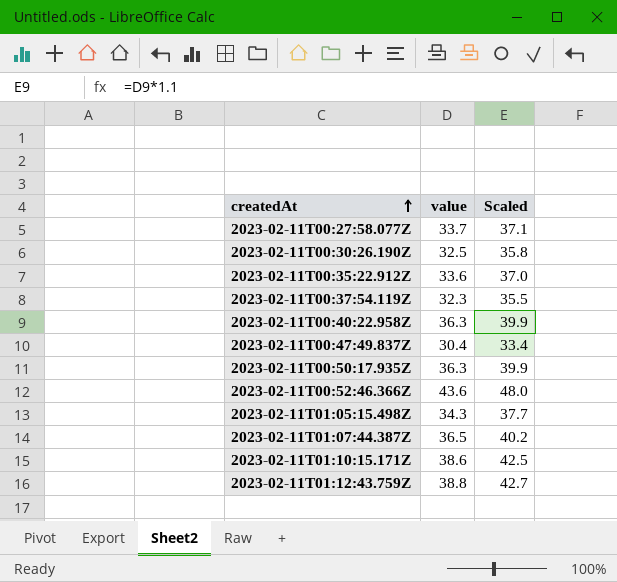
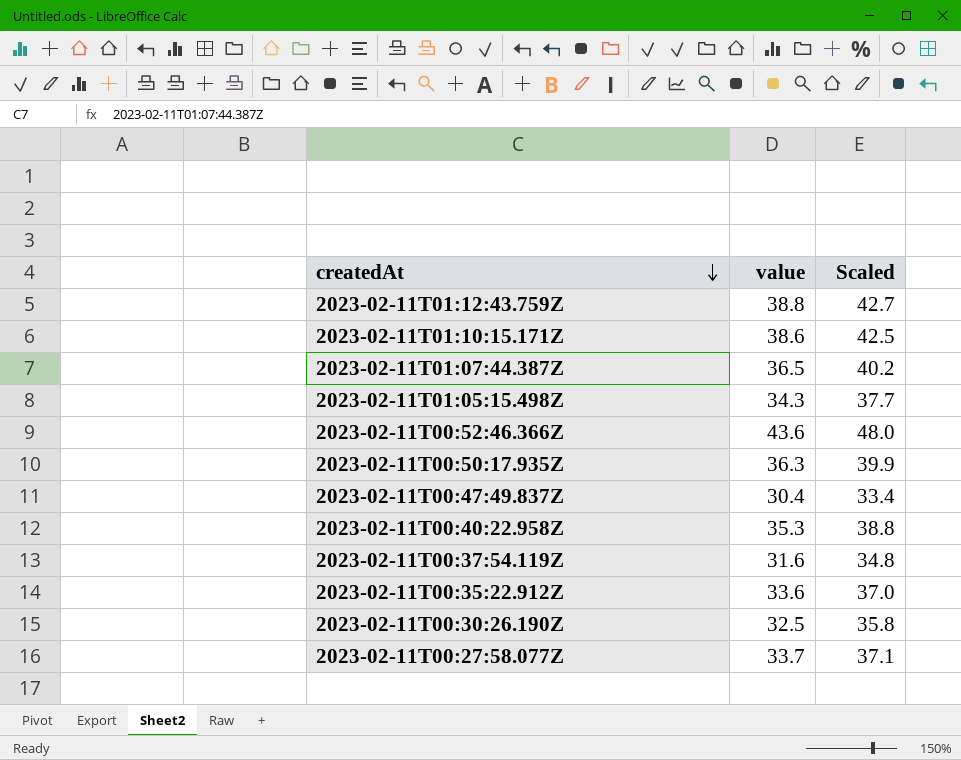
row order: createdAt ascending -> createdAt descending
2023-02-11T00:40:22.958Z | value: 36.3 -> 35.3
2023-02-11T00:40:22.958Z | Scaled: 39.9 -> 38.8
2023-02-11T00:37:54.119Z | value: 32.3 -> 31.6
2023-02-11T00:37:54.119Z | Scaled: 35.5 -> 34.8

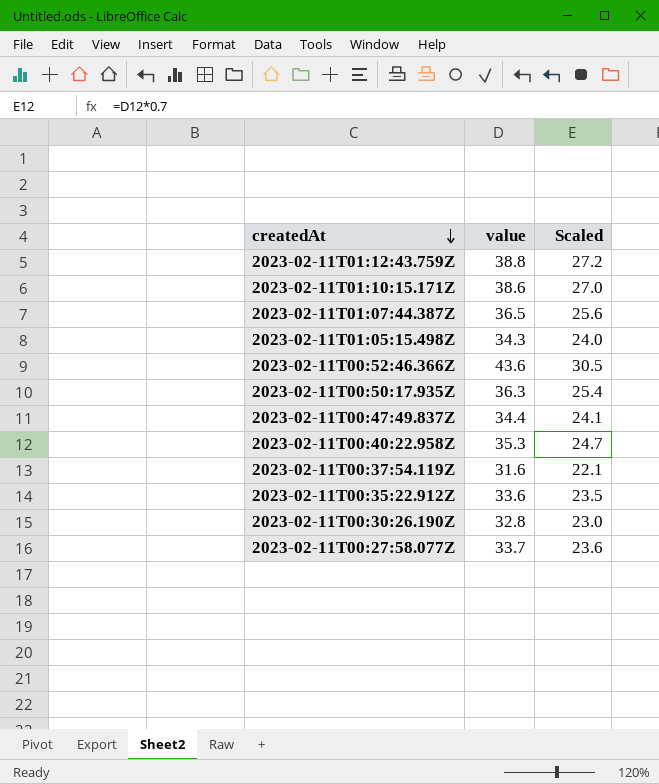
column Scaled | formula: [value] * 1.1 -> [value] * 0.7
2023-02-11T00:47:49.837Z | value: 30.4 -> 34.4
2023-02-11T00:30:26.190Z | value: 32.5 -> 32.8

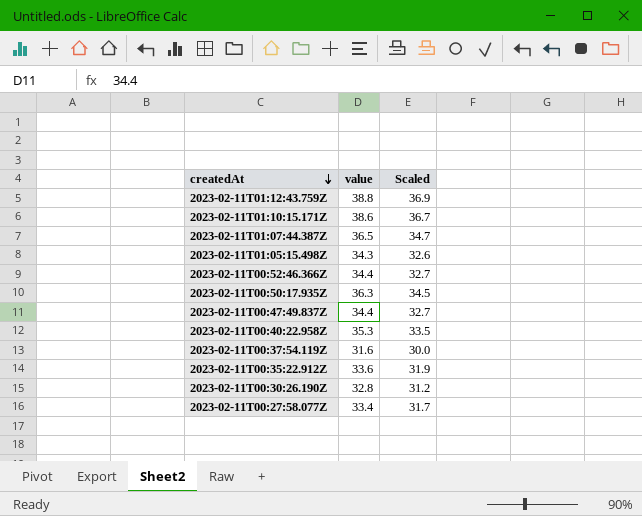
column Scaled | formula: [value] * 0.7 -> [value] * 0.95
2023-02-11T00:52:46.366Z | value: 43.6 -> 34.4
2023-02-11T00:27:58.077Z | value: 33.7 -> 33.4

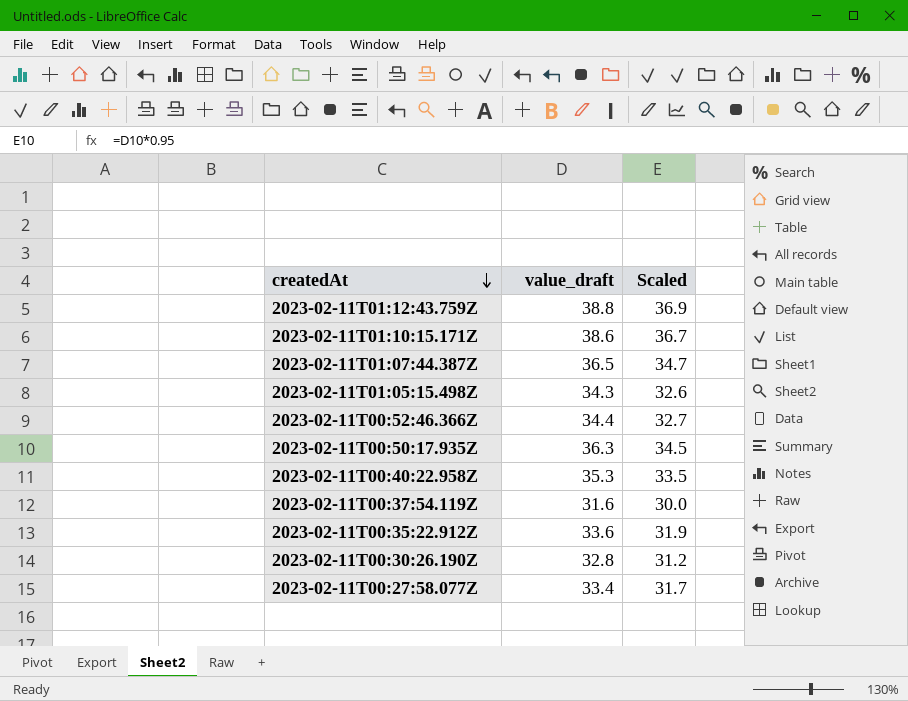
column name: value -> value_draft
row 2023-02-11T00:47:49.837Z: 34.4 | 32.7 -> none

